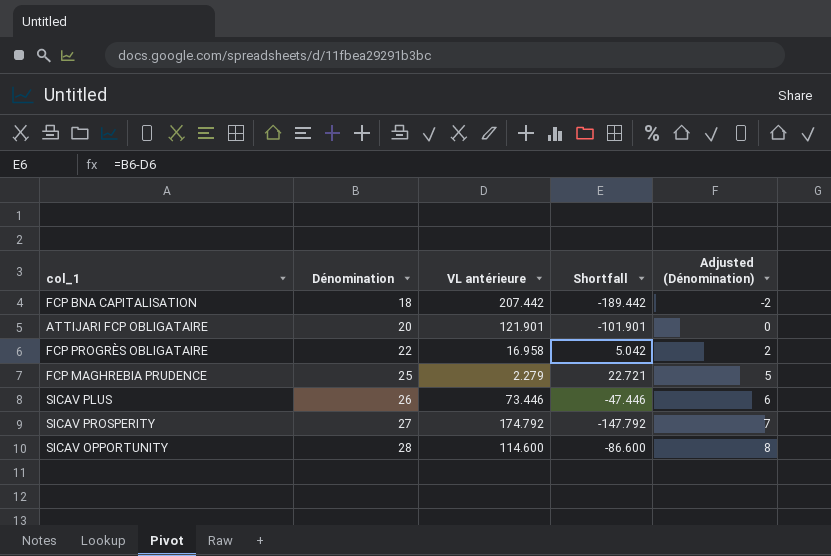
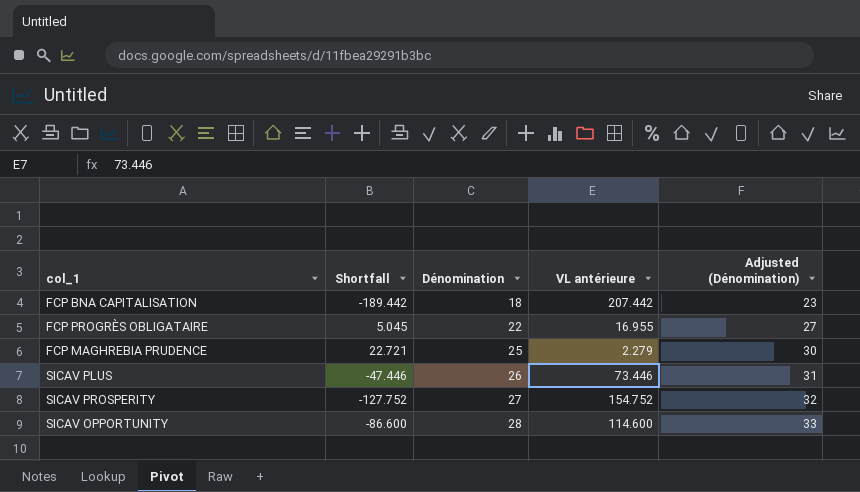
column Shortfall | position: 4 -> 2
column Adjusted (Dénomination) | formula: [Dénomination] - 20 -> [Dénomination] + 5
row ATTIJARI FCP OBLIGATAIRE: 20 | 121.901 | -101.901 | 0 -> none
FCP PROGRÈS OBLIGATAIRE | Shortfall: 5.042 -> 5.045
FCP PROGRÈS OBLIGATAIRE | VL antérieure: 16.958 -> 16.955
SICAV PROSPERITY | Shortfall: -147.792 -> -127.752
SICAV PROSPERITY | VL antérieure: 174.792 -> 154.752

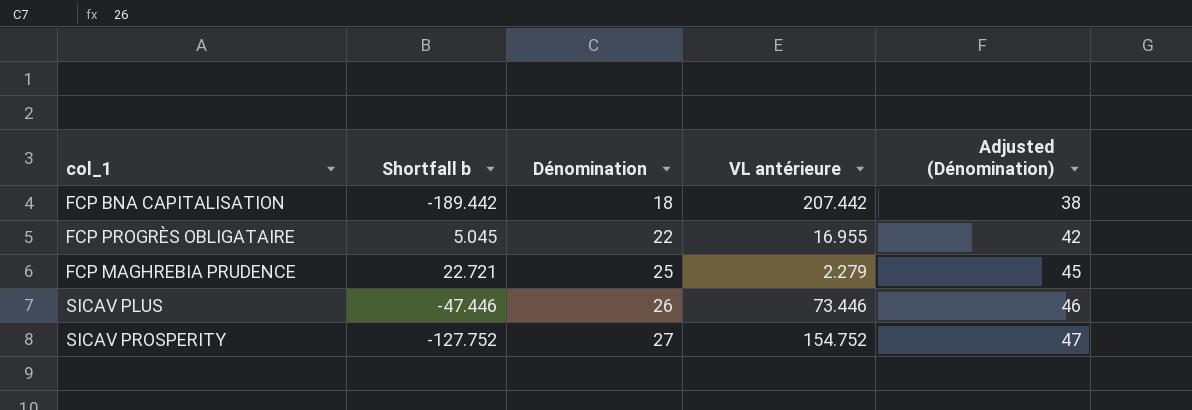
column name: Shortfall -> Shortfall b
column Adjusted (Dénomination) | formula: [Dénomination] + 5 -> [Dénomination] + 20
row SICAV OPPORTUNITY: -86.600 | 28 | 114.600 | 33 -> none

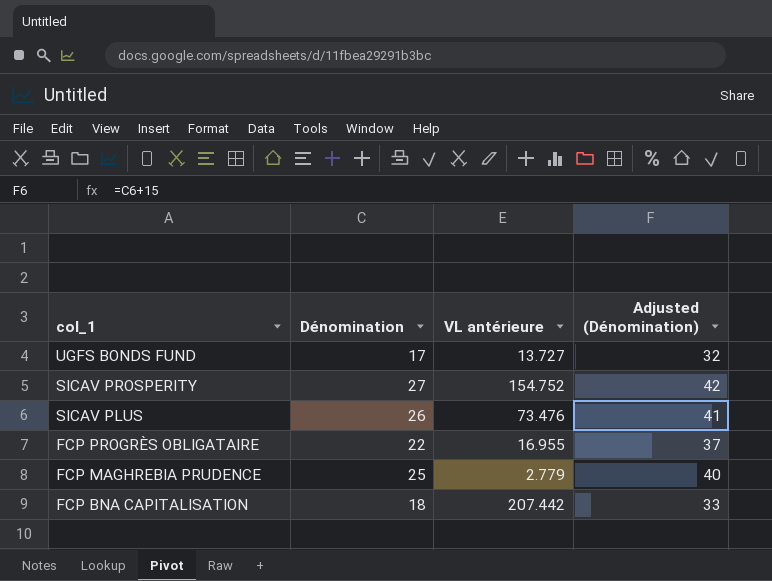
row order: Dénomination ascending -> col_1 descending
column Shortfall b | formula: [Dénomination] - [VL antérieure] -> none
column Adjusted (Dénomination) | formula: [Dénomination] + 20 -> [Dénomination] + 15
row UGFS BONDS FUND: none -> 17 | 13.727 | 32
SICAV PLUS | VL antérieure: 73.446 -> 73.476
FCP MAGHREBIA PRUDENCE | VL antérieure: 2.279 -> 2.779

